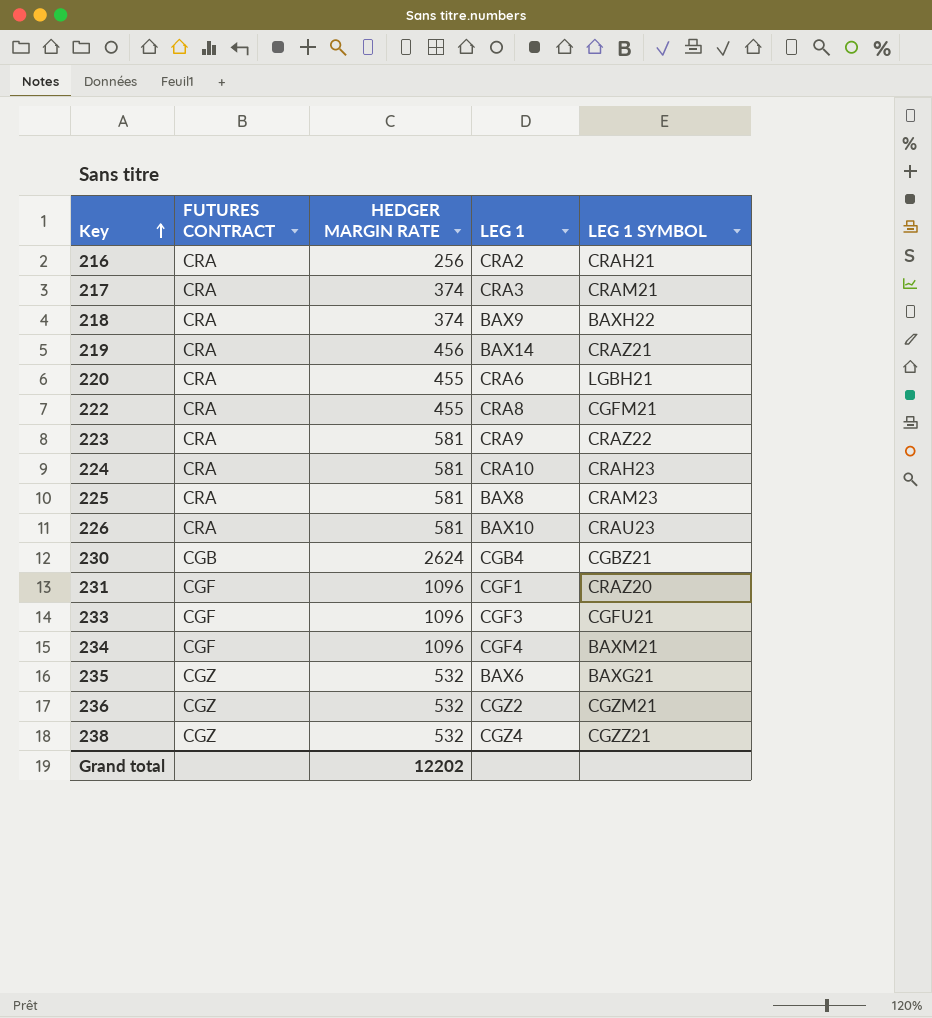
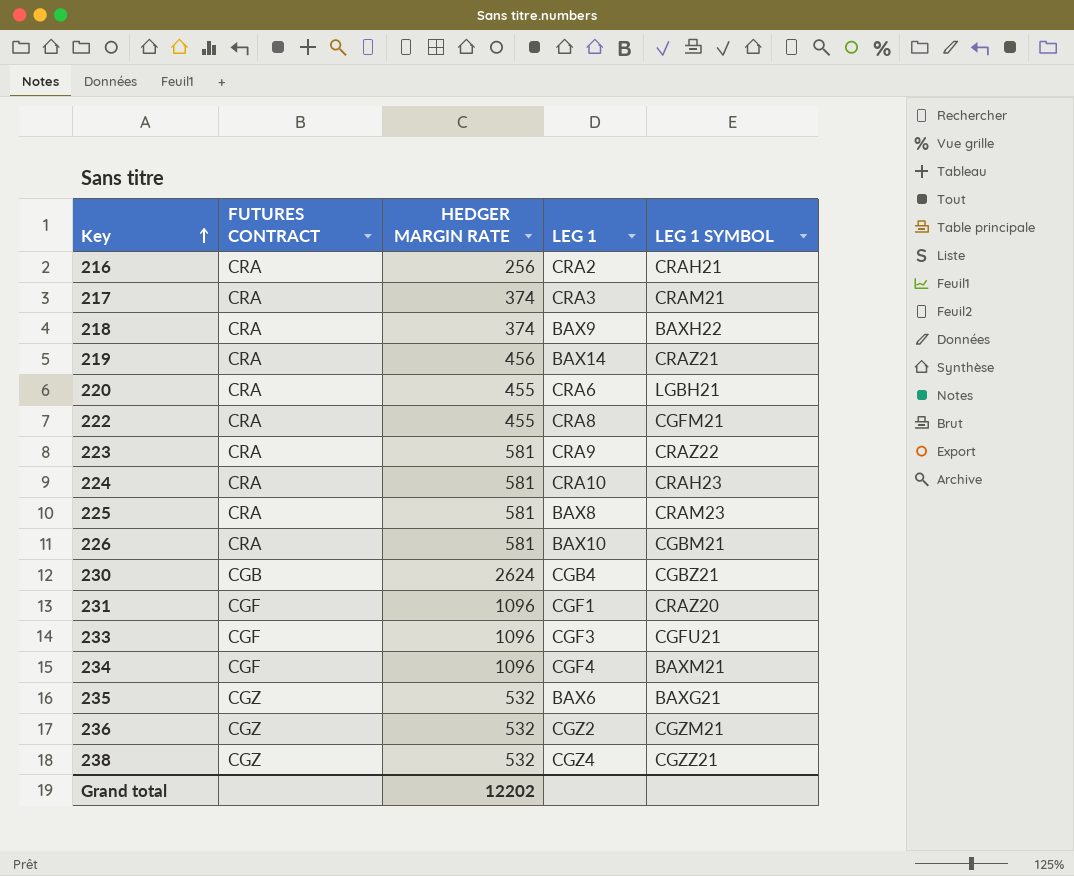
226 | LEG 1 SYMBOL: CRAU23 -> CGBM21

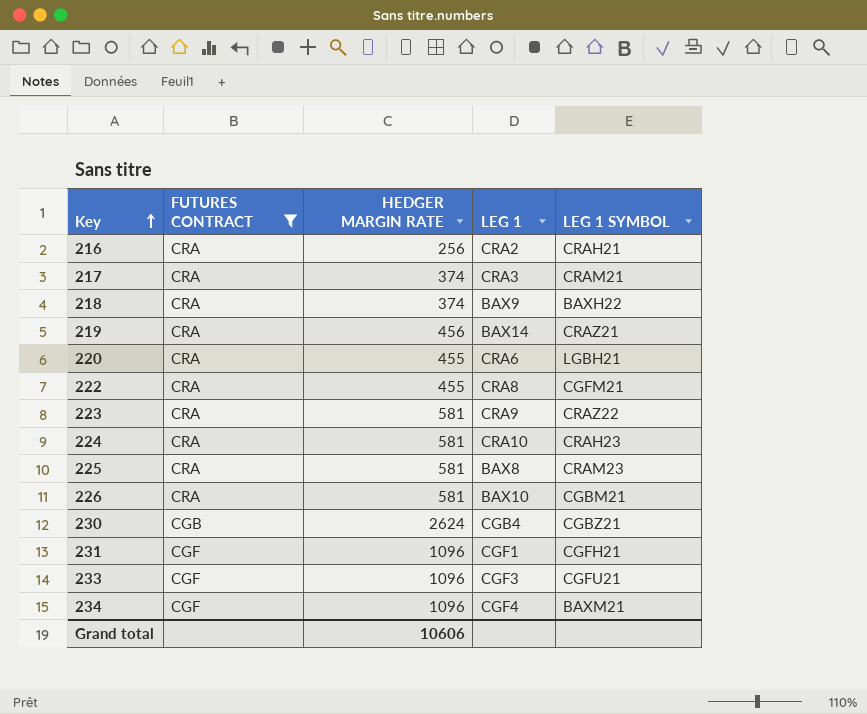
filter: none -> FUTURES CONTRACT != CGZ
231 | LEG 1 SYMBOL: CRAZ20 -> CGFH21
Grand total | HEDGER MARGIN RATE: 12202 -> 10606

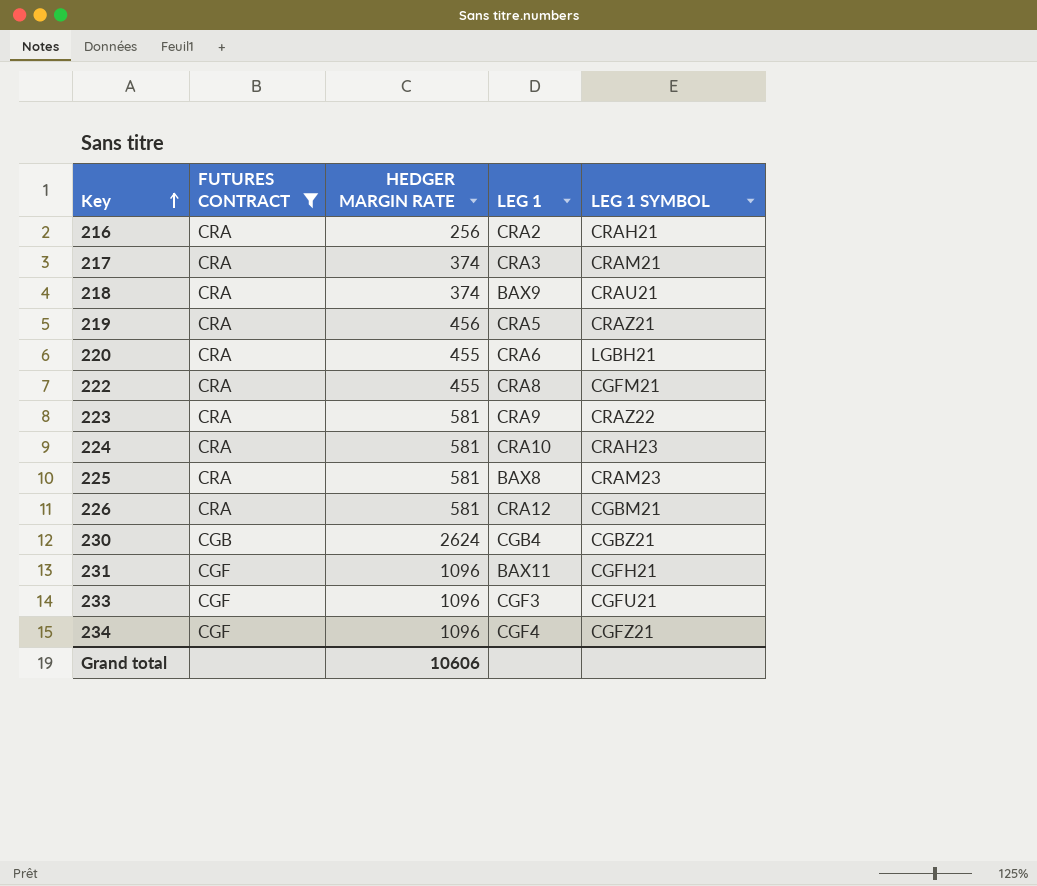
218 | LEG 1 SYMBOL: BAXH22 -> CRAU21
219 | LEG 1: BAX14 -> CRA5
226 | LEG 1: BAX10 -> CRA12
231 | LEG 1: CGF1 -> BAX11
234 | LEG 1 SYMBOL: BAXM21 -> CGFZ21

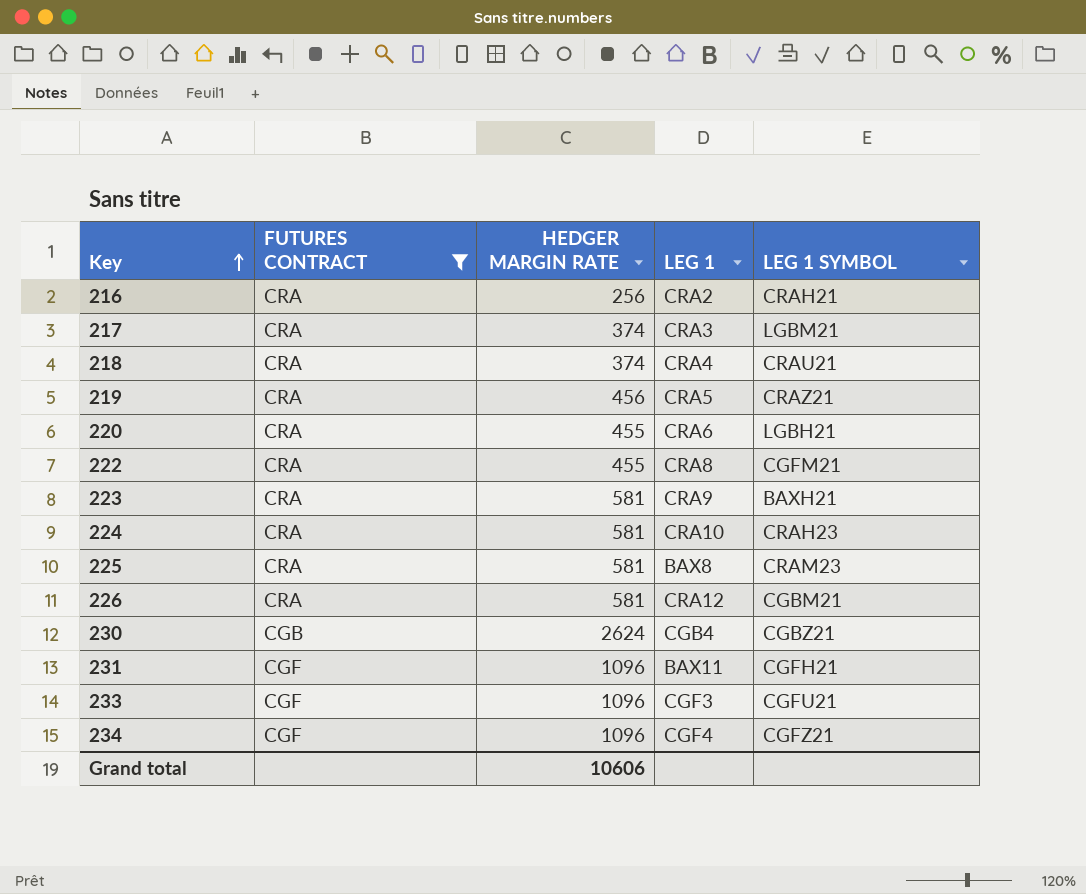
217 | LEG 1 SYMBOL: CRAM21 -> LGBM21
218 | LEG 1: BAX9 -> CRA4
223 | LEG 1 SYMBOL: CRAZ22 -> BAXH21

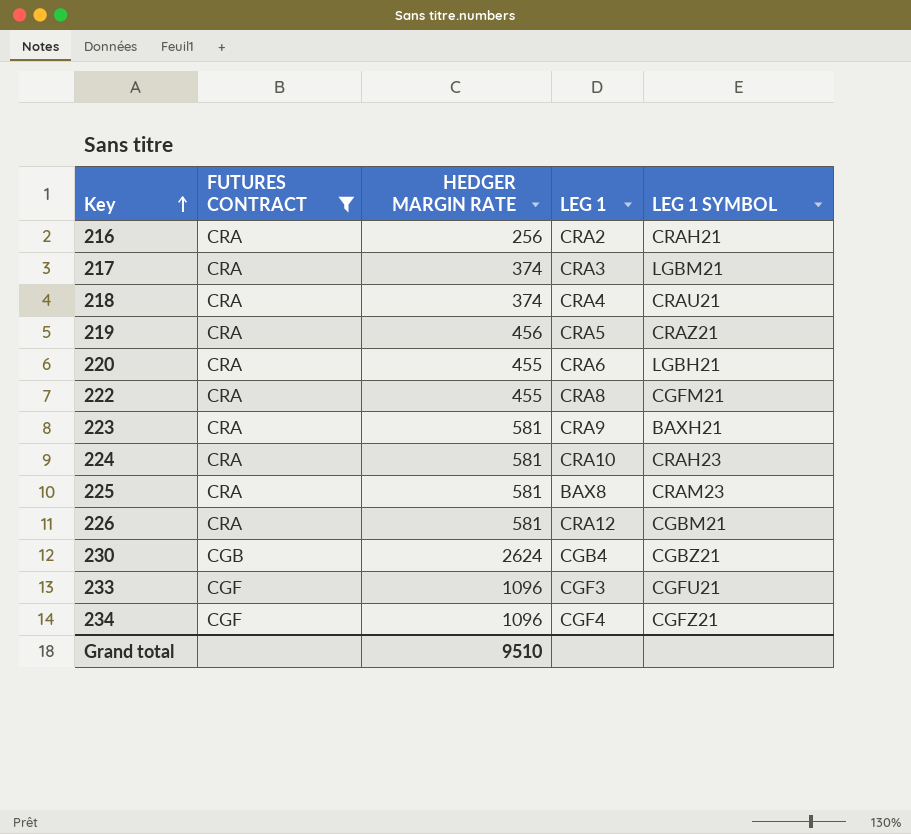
row 231: CGF | 1096 | BAX11 | CGFH21 -> none
Grand total | HEDGER MARGIN RATE: 10606 -> 9510

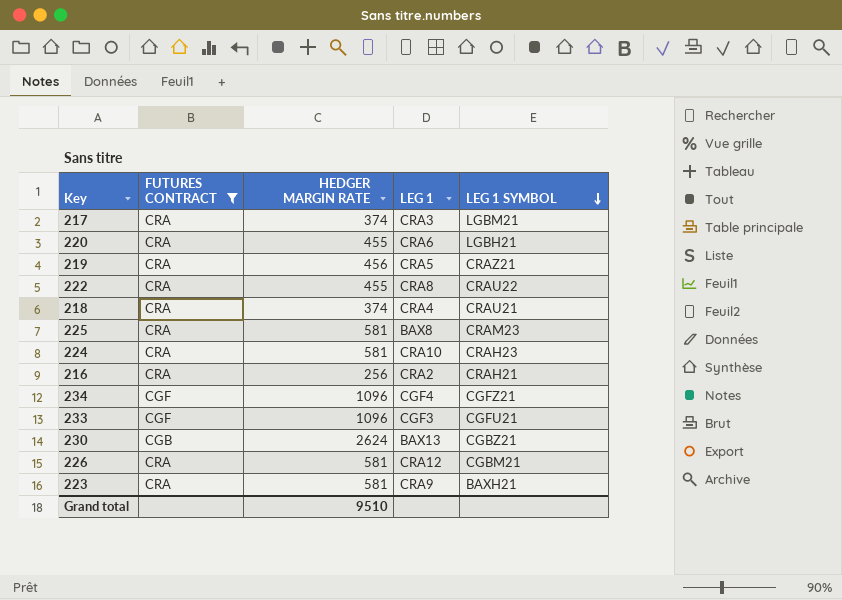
row order: Key ascending -> LEG 1 SYMBOL descending
222 | LEG 1 SYMBOL: CGFM21 -> CRAU22
230 | LEG 1: CGB4 -> BAX13

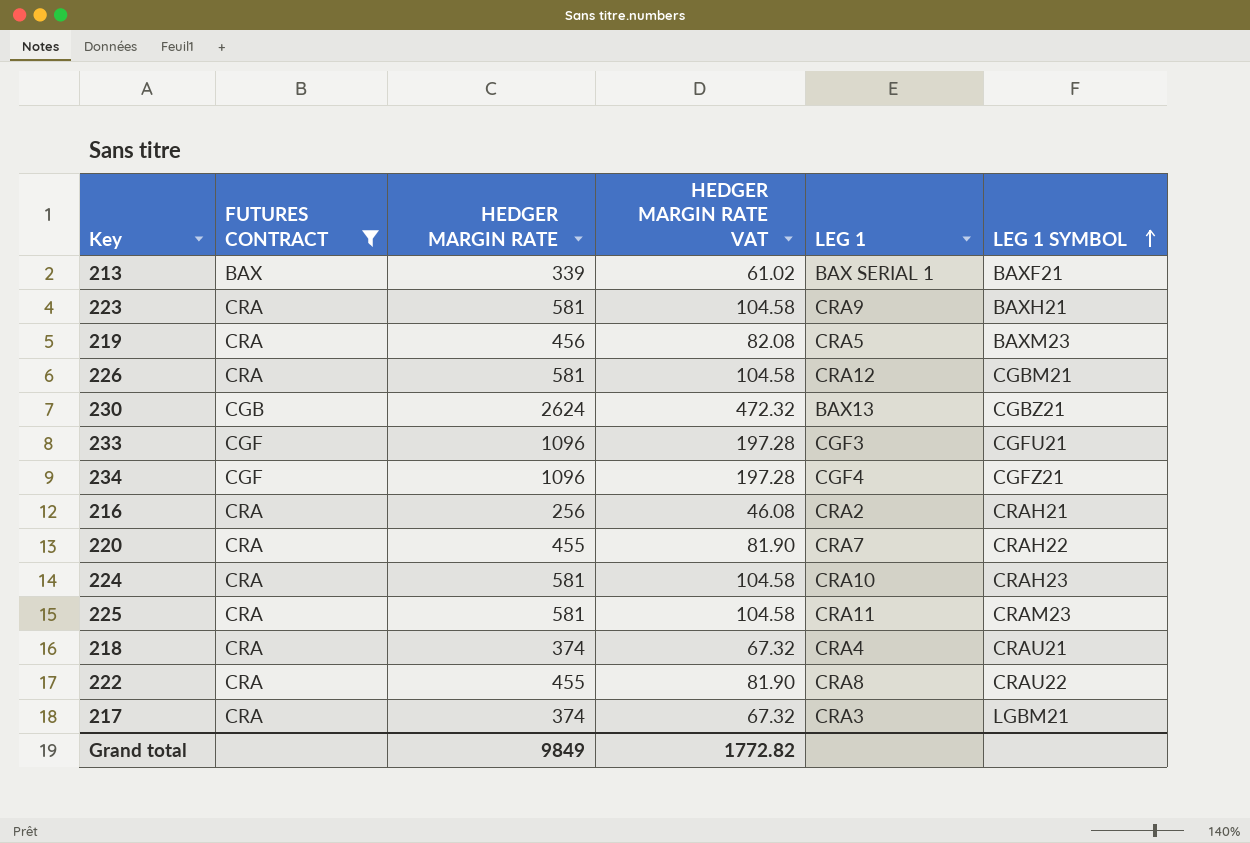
row order: LEG 1 SYMBOL descending -> LEG 1 SYMBOL ascending
column HEDGER MARGIN RATE VAT | formula: none -> [HEDGER MARGIN RATE] * 0.18
row 213: none -> BAX | 339 | 61.02 | BAX SERIAL 1 | BAXF21
219 | LEG 1 SYMBOL: CRAZ21 -> BAXM23
220 | LEG 1: CRA6 -> CRA7
220 | LEG 1 SYMBOL: LGBH21 -> CRAH22
225 | LEG 1: BAX8 -> CRA11
Grand total | HEDGER MARGIN RATE: 9510 -> 9849

